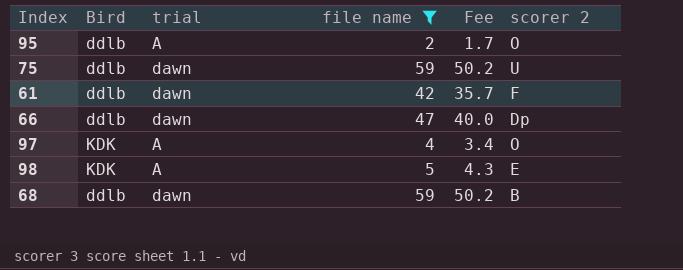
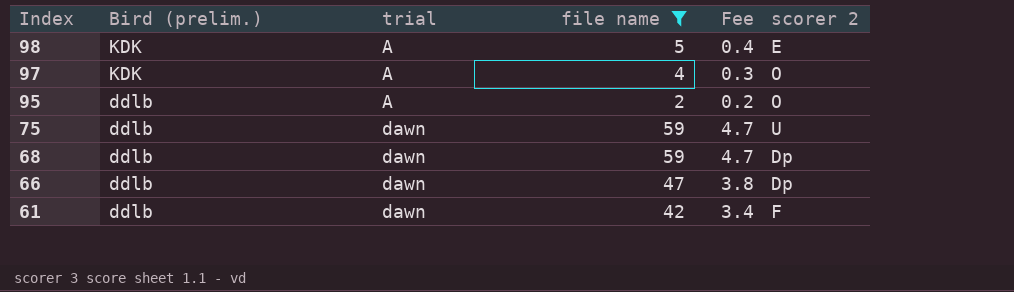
row order: none -> Index descending
column name: Bird -> Bird (prelim.)
column Fee | formula: [file name] * 0.85 -> [file name] * 0.08
68 | scorer 2: B -> Dp

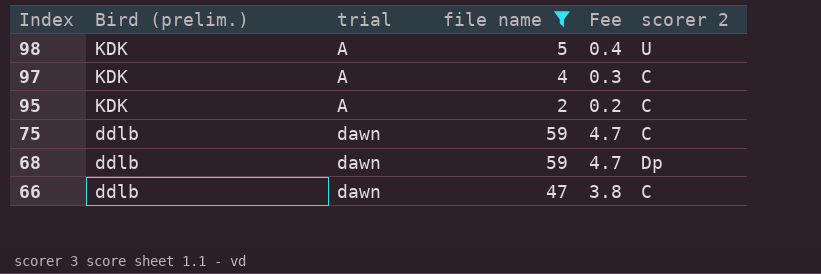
row 61: ddlb | dawn | 42 | 3.4 | F -> none
98 | scorer 2: E -> U
97 | scorer 2: O -> C
95 | Bird (prelim.): ddlb -> KDK
95 | scorer 2: O -> C
75 | scorer 2: U -> C
66 | scorer 2: Dp -> C

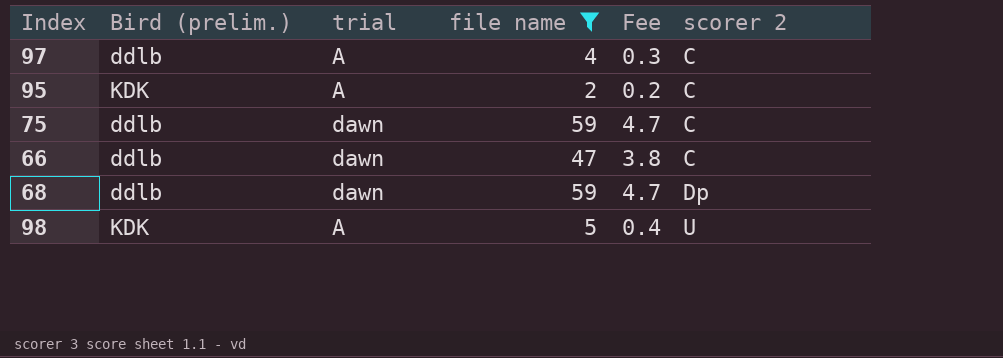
row order: Index descending -> scorer 2 ascending
97 | Bird (prelim.): KDK -> ddlb

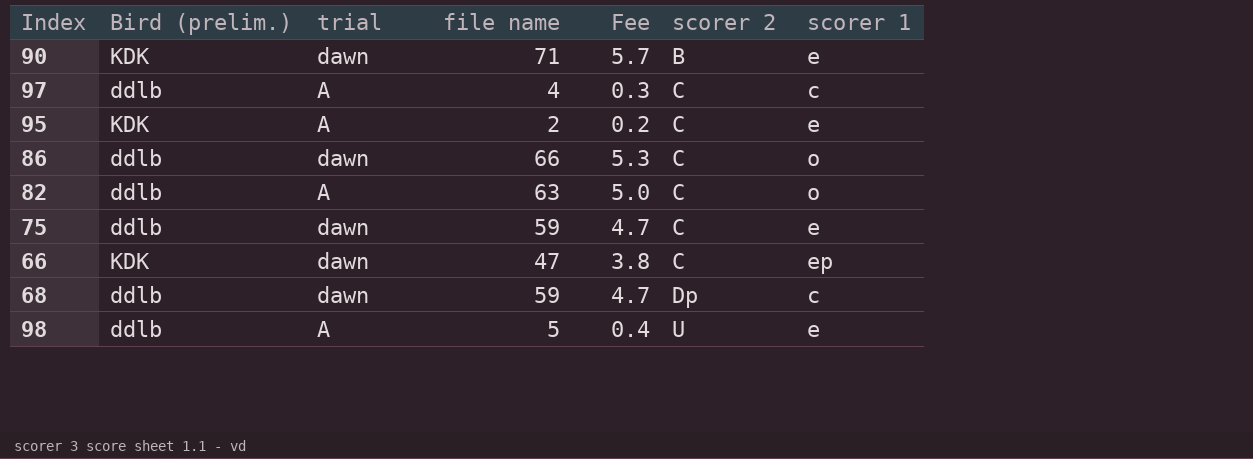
filter: file name <= 59 -> none
column scorer 1 | position: none -> 7
66 | Bird (prelim.): ddlb -> KDK
98 | Bird (prelim.): KDK -> ddlb

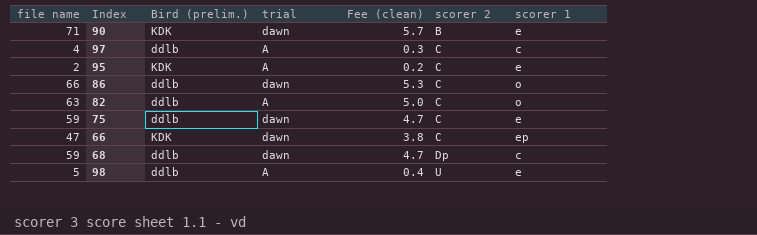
column file name | position: 4 -> 1
column name: Fee -> Fee (clean)

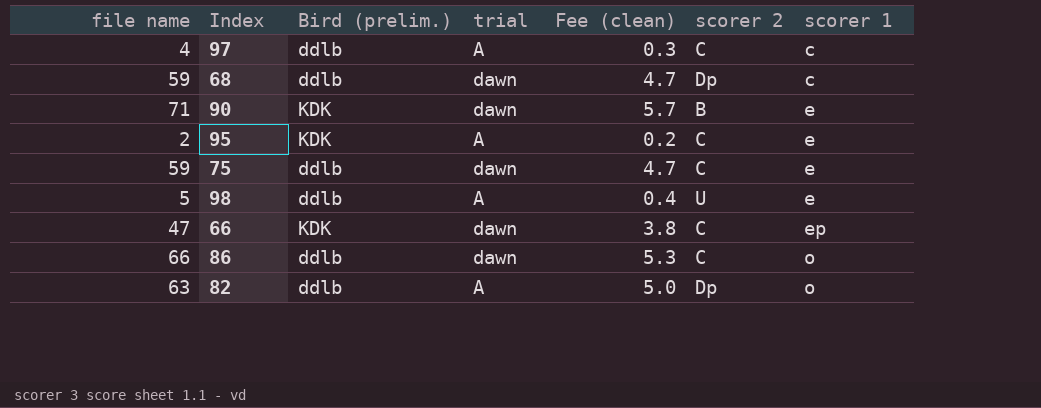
row order: scorer 2 ascending -> scorer 1 ascending
82 | scorer 2: C -> Dp

